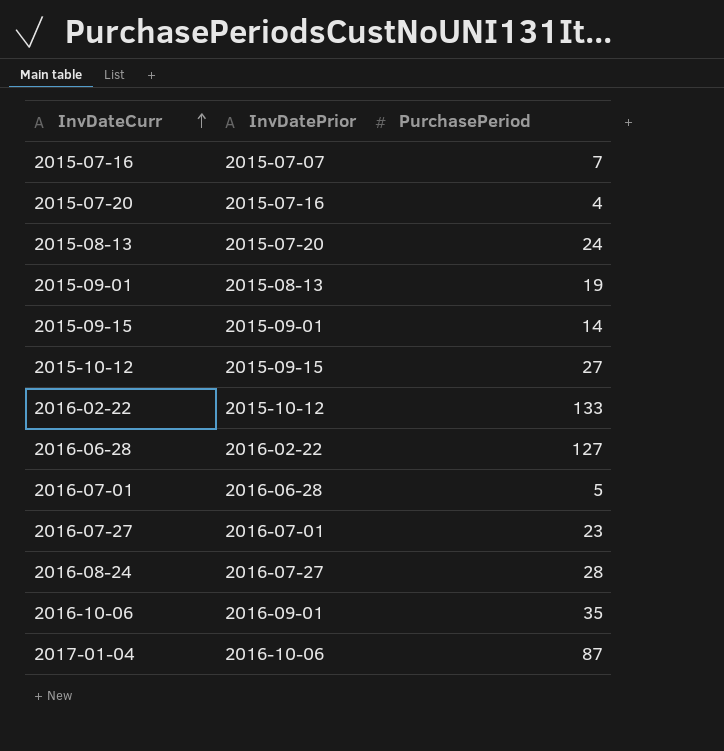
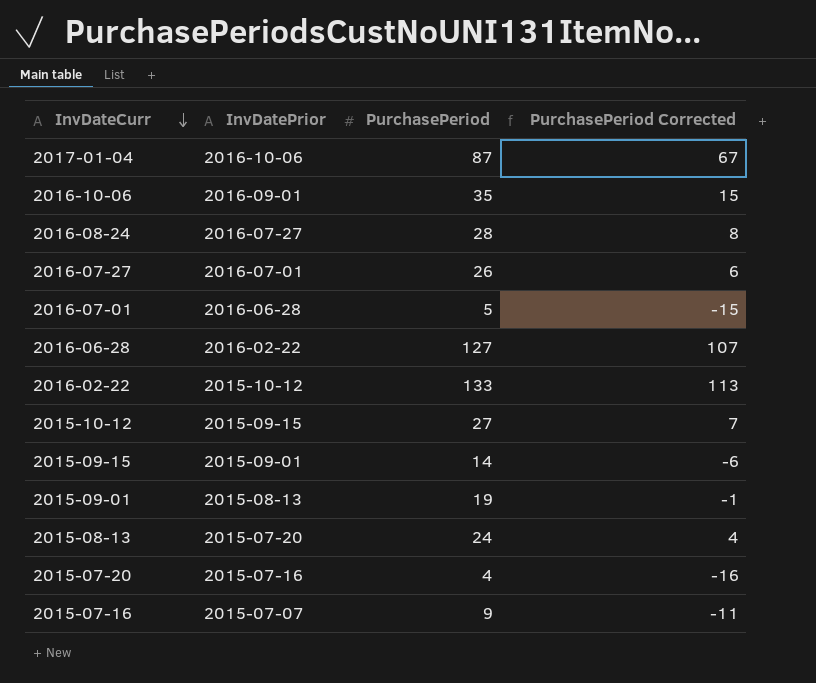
row order: InvDateCurr ascending -> InvDateCurr descending
column PurchasePeriod Corrected | formula: none -> [PurchasePeriod] - 20
2016-07-27 | PurchasePeriod: 23 -> 26
2015-07-16 | PurchasePeriod: 7 -> 9

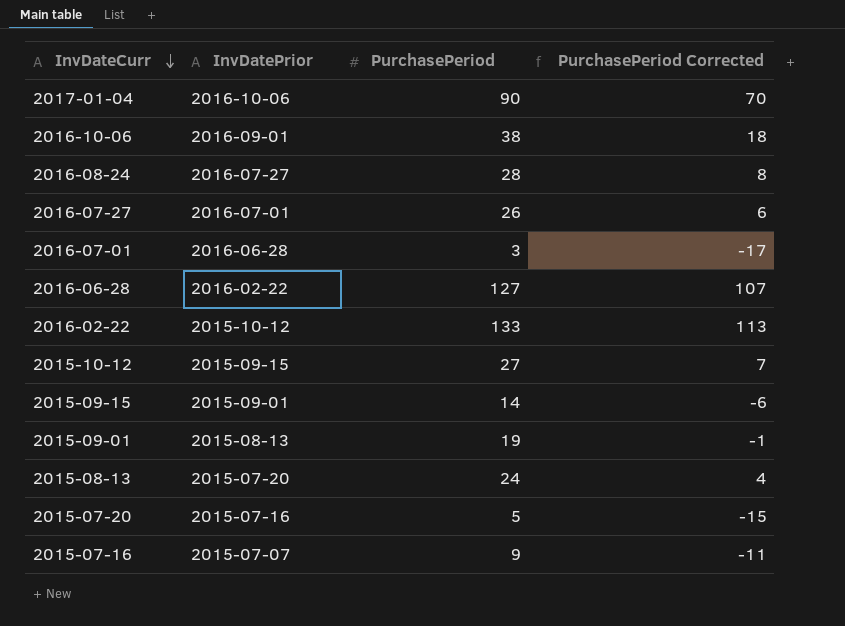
2017-01-04 | PurchasePeriod: 87 -> 90
2017-01-04 | PurchasePeriod Corrected: 67 -> 70
2016-10-06 | PurchasePeriod: 35 -> 38
2016-10-06 | PurchasePeriod Corrected: 15 -> 18
2016-07-01 | PurchasePeriod: 5 -> 3
2016-07-01 | PurchasePeriod Corrected: -15 -> -17
2015-07-20 | PurchasePeriod: 4 -> 5
2015-07-20 | PurchasePeriod Corrected: -16 -> -15

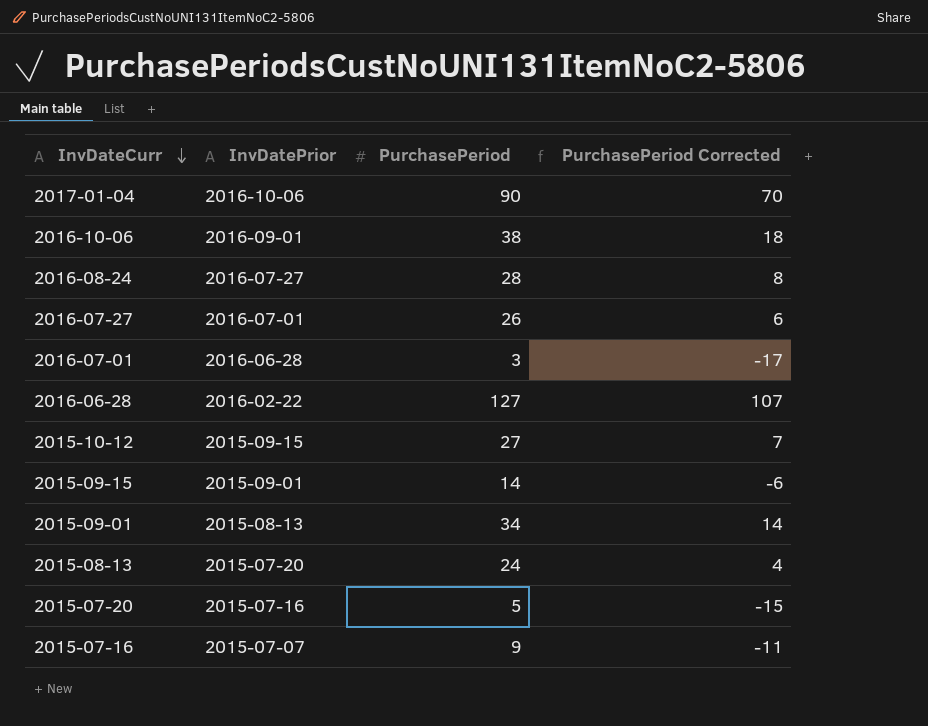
row 2016-02-22: 2015-10-12 | 133 | 113 -> none
2015-09-01 | PurchasePeriod: 19 -> 34
2015-09-01 | PurchasePeriod Corrected: -1 -> 14

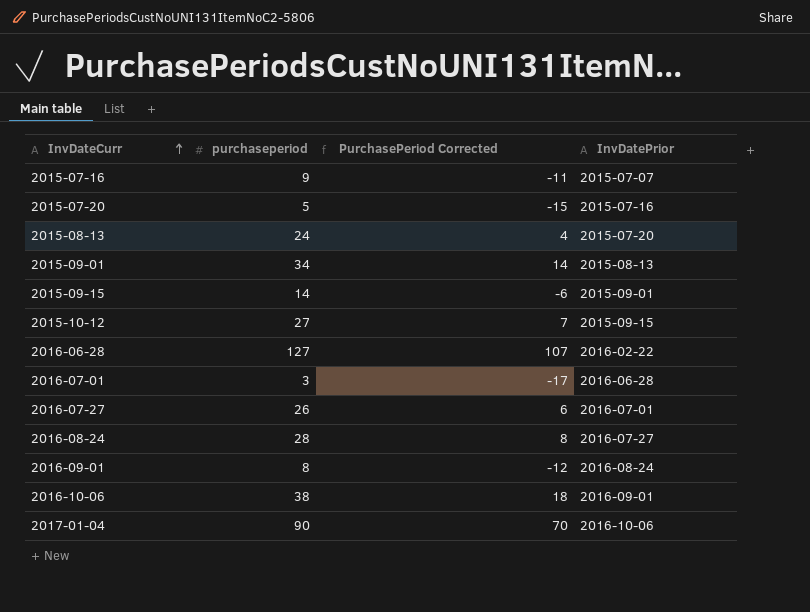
row order: InvDateCurr descending -> InvDateCurr ascending
column name: PurchasePeriod -> purchaseperiod
column InvDatePrior | position: 2 -> 4
row 2016-09-01: none -> 8 | -12 | 2016-08-24

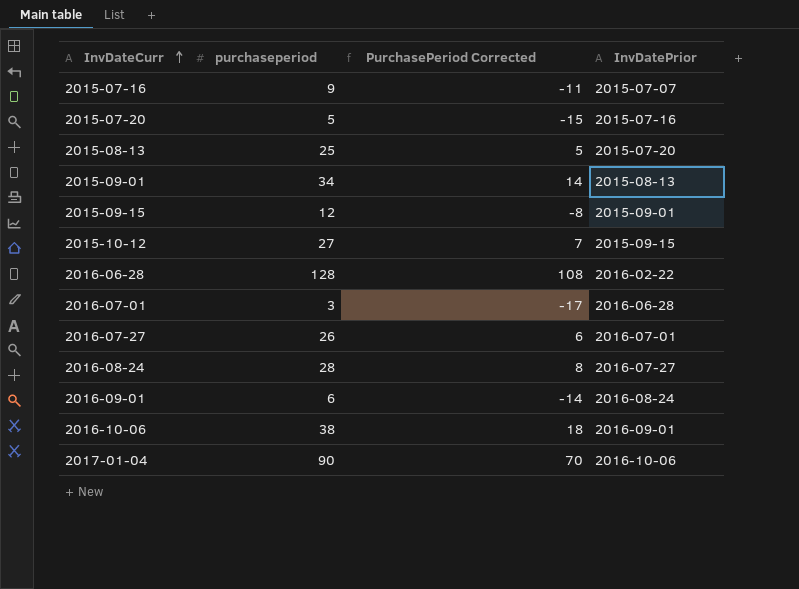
2015-08-13 | purchaseperiod: 24 -> 25
2015-08-13 | PurchasePeriod Corrected: 4 -> 5
2015-09-15 | purchaseperiod: 14 -> 12
2015-09-15 | PurchasePeriod Corrected: -6 -> -8
2016-06-28 | purchaseperiod: 127 -> 128
2016-06-28 | PurchasePeriod Corrected: 107 -> 108
2016-09-01 | purchaseperiod: 8 -> 6
2016-09-01 | PurchasePeriod Corrected: -12 -> -14

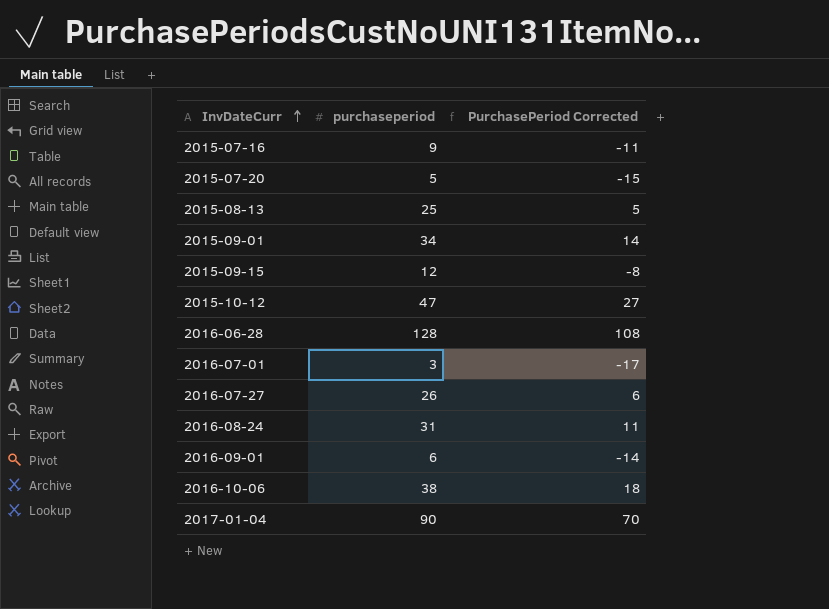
column InvDatePrior | position: 4 -> none
2015-10-12 | purchaseperiod: 27 -> 47
2015-10-12 | PurchasePeriod Corrected: 7 -> 27
2016-08-24 | purchaseperiod: 28 -> 31
2016-08-24 | PurchasePeriod Corrected: 8 -> 11

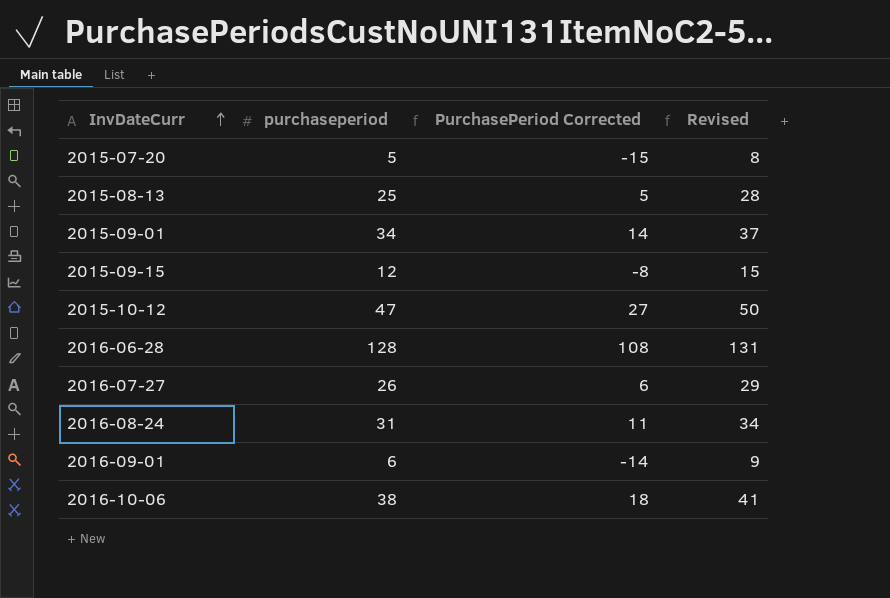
column Revised | formula: none -> [purchaseperiod] + 3
row 2015-07-16: 9 | -11 -> none
row 2016-07-01: 3 | -17 -> none
row 2017-01-04: 90 | 70 -> none

